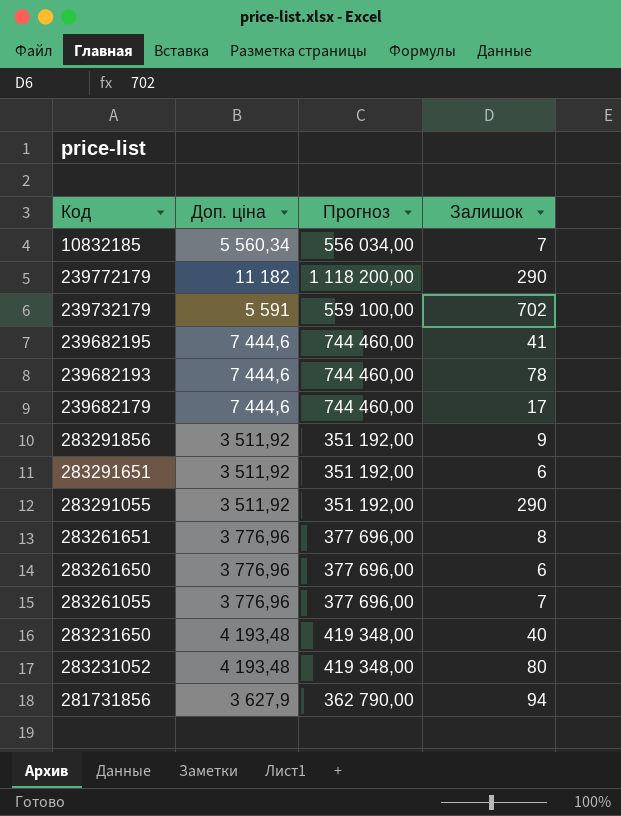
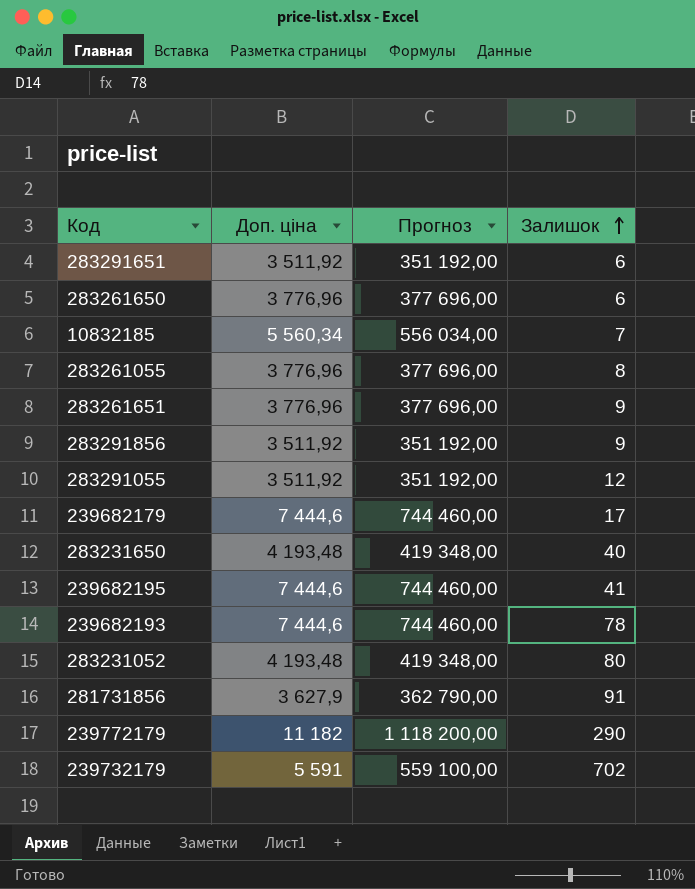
row order: none -> Залишок ascending
283261055 | Залишок: 7 -> 8
283261651 | Залишок: 8 -> 9
283291055 | Залишок: 290 -> 12
281731856 | Залишок: 94 -> 91

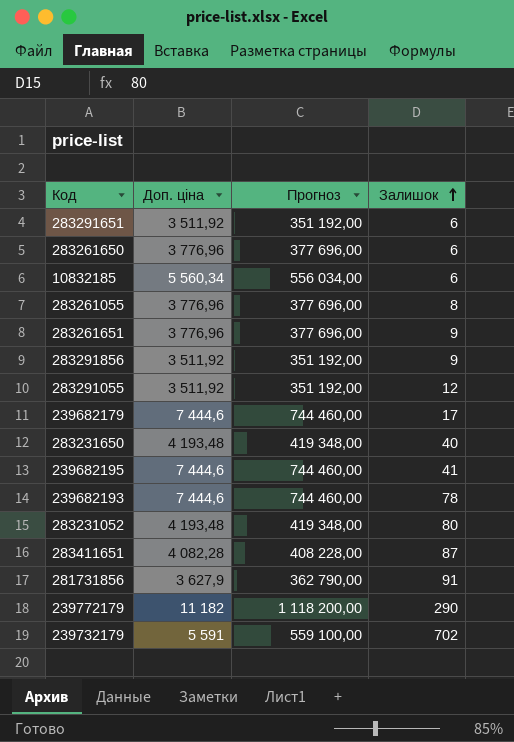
10832185 | Залишок: 7 -> 6
row 283411651: none -> 4 082,28 | 408 228,00 | 87

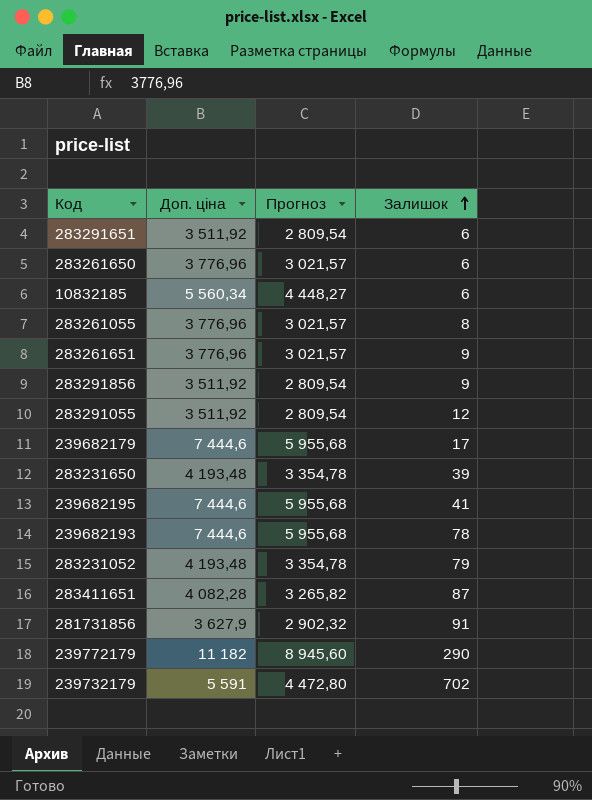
column Прогноз | formula: [Доп. ціна] * 100 -> [Доп. ціна] * 0,8
283231650 | Залишок: 40 -> 39
283231052 | Залишок: 80 -> 79

